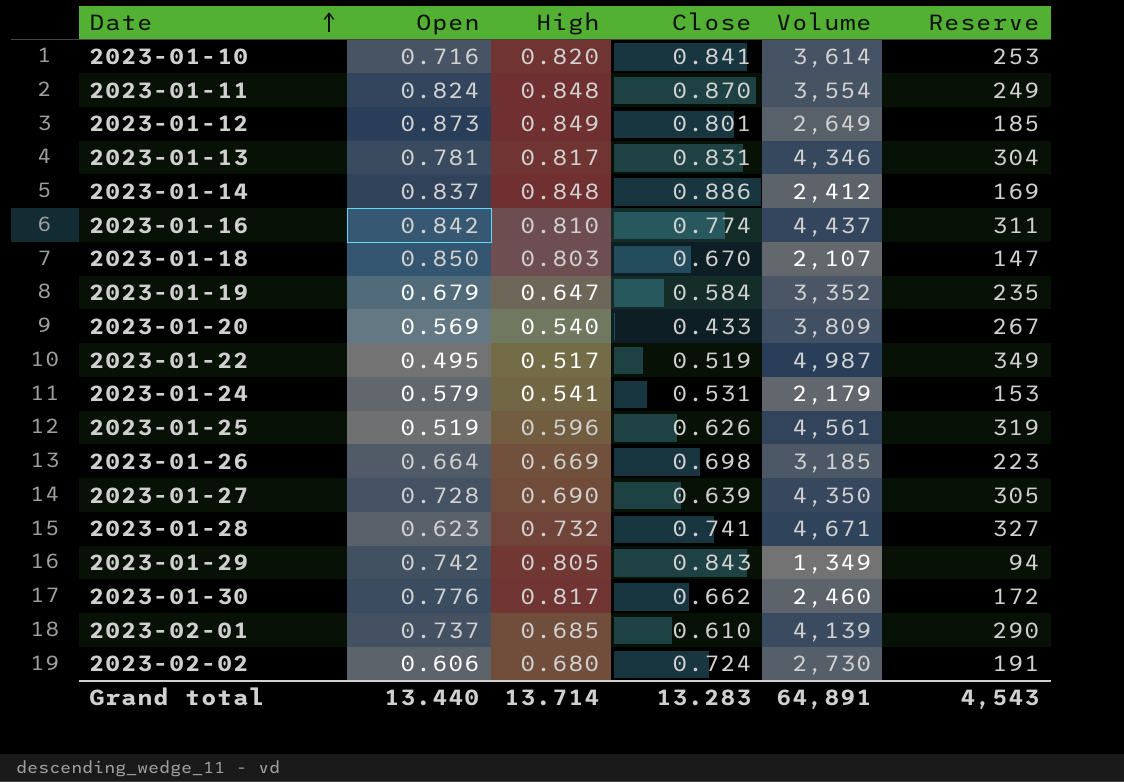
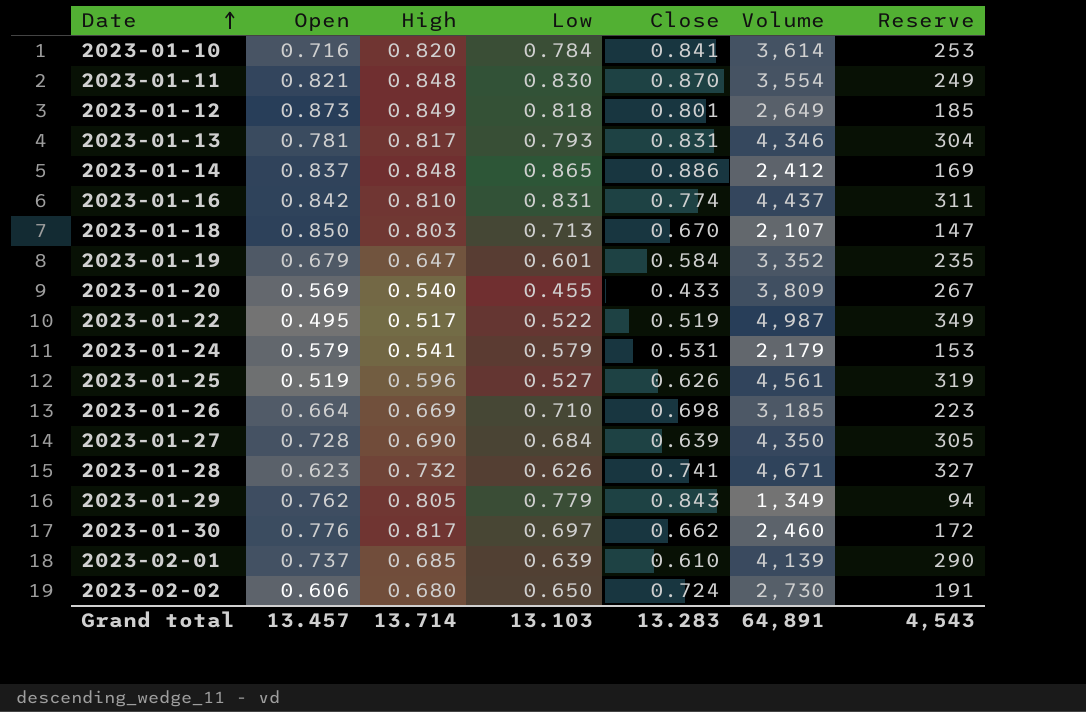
column Low | position: none -> 4
2023-01-11 | Open: 0.824 -> 0.821
2023-01-29 | Open: 0.742 -> 0.762
Grand total | Open: 13.440 -> 13.457

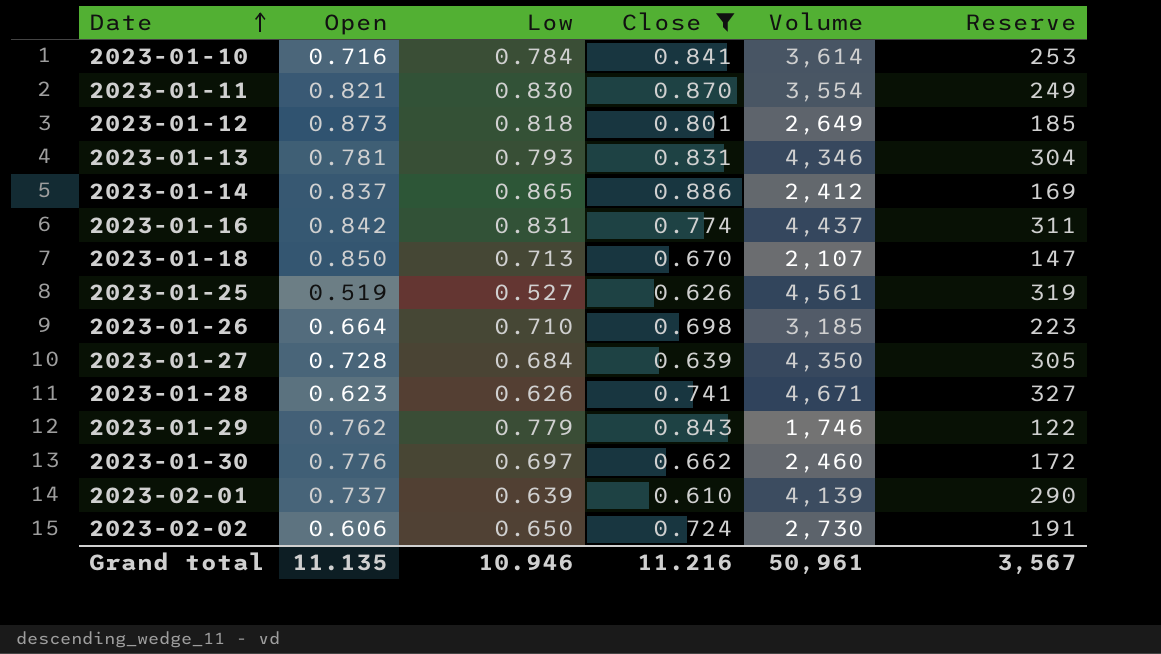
filter: none -> Close >= 0.610
column High | position: 3 -> none
2023-01-29 | Volume: 1,349 -> 1,746
2023-01-29 | Reserve: 94 -> 122
Grand total | Open: 13.457 -> 11.135
Grand total | Low: 13.103 -> 10.946
Grand total | Close: 13.283 -> 11.216
Grand total | Volume: 64,891 -> 50,961
Grand total | Reserve: 4,543 -> 3,567

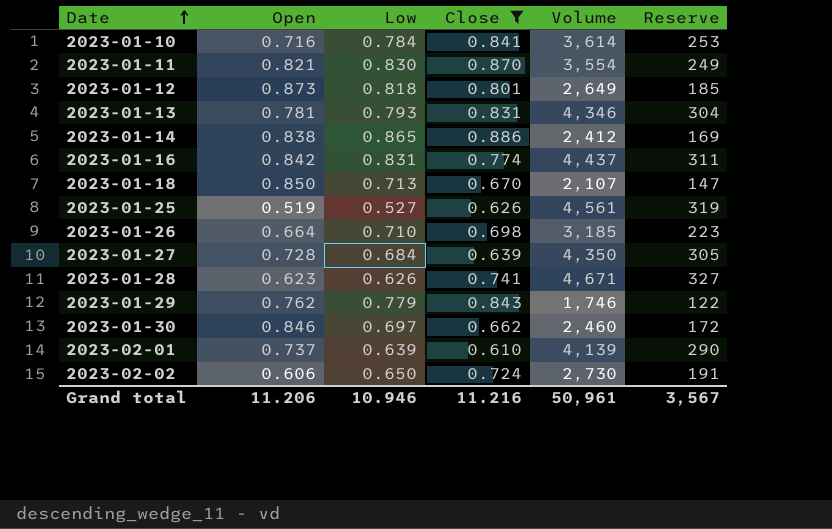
2023-01-14 | Open: 0.837 -> 0.838
2023-01-30 | Open: 0.776 -> 0.846
Grand total | Open: 11.135 -> 11.206

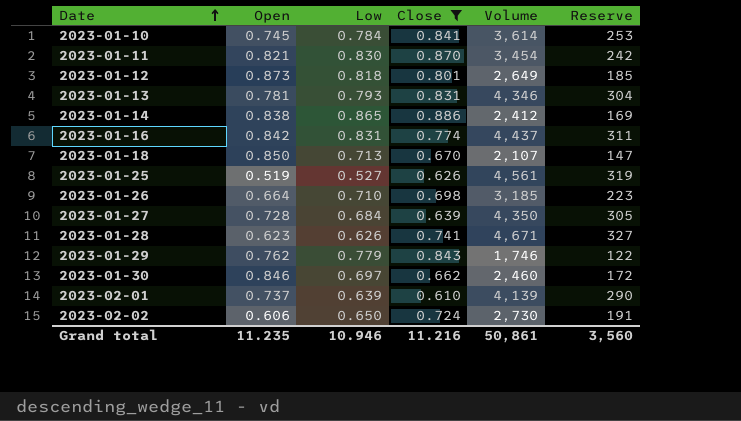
2023-01-10 | Open: 0.716 -> 0.745
2023-01-11 | Volume: 3,554 -> 3,454
2023-01-11 | Reserve: 249 -> 242
Grand total | Open: 11.206 -> 11.235
Grand total | Volume: 50,961 -> 50,861
Grand total | Reserve: 3,567 -> 3,560

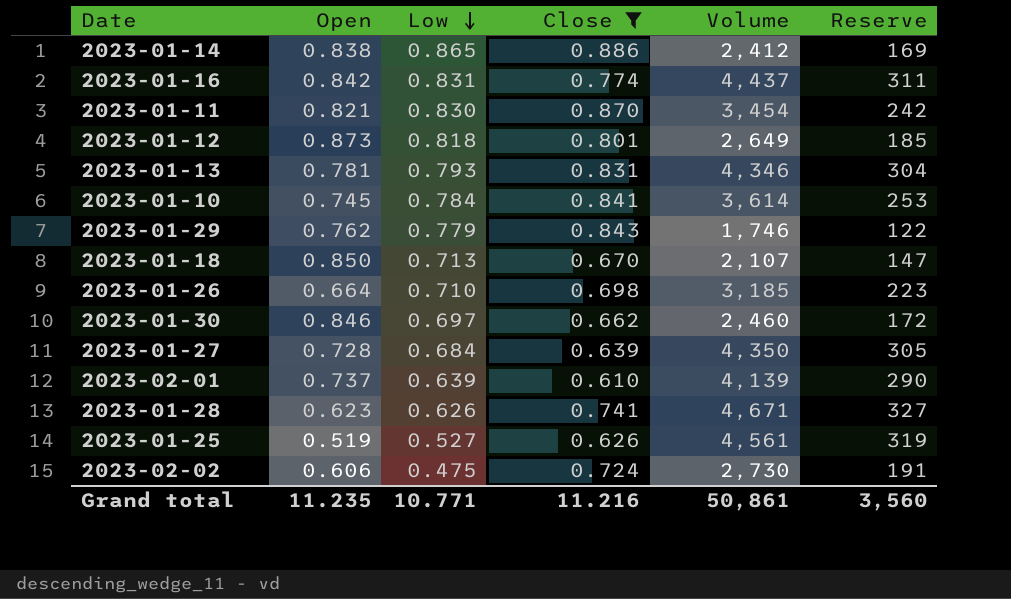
row order: Date ascending -> Low descending
2023-02-02 | Low: 0.650 -> 0.475
Grand total | Low: 10.946 -> 10.771

